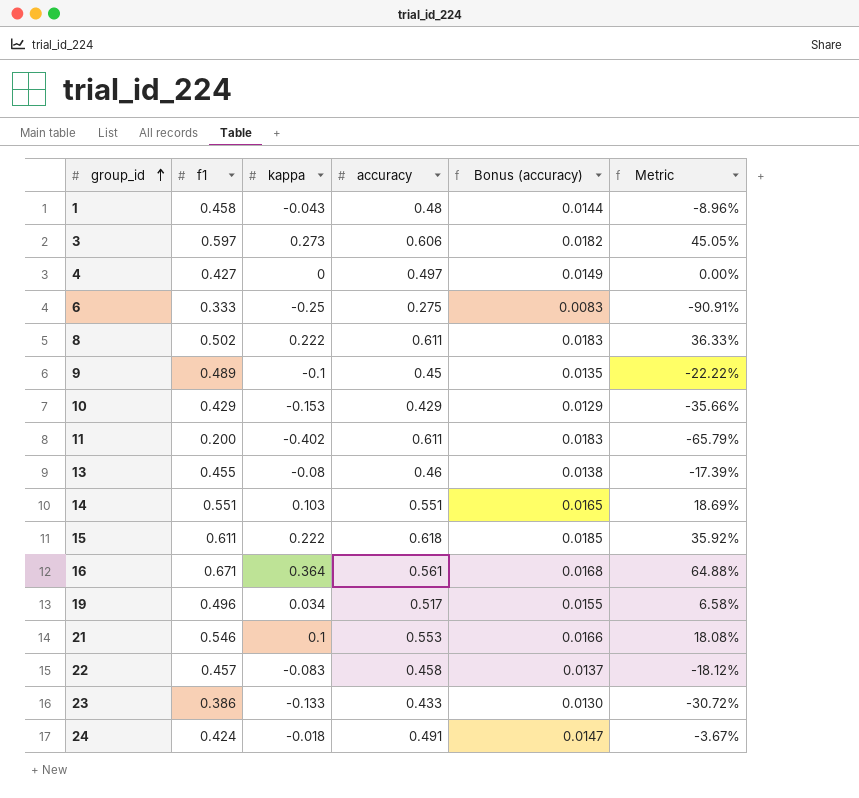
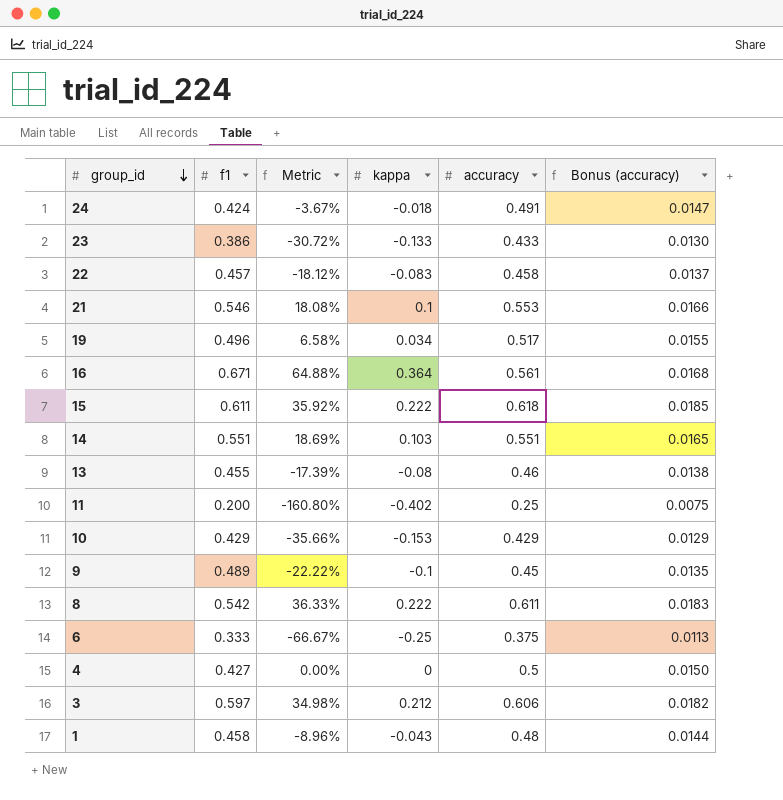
row order: group_id ascending -> group_id descending
column Metric | position: 6 -> 3
11 | Metric: -65.79% -> -160.80%
11 | accuracy: 0.611 -> 0.25
11 | Bonus (accuracy): 0.0183 -> 0.0075
8 | f1: 0.502 -> 0.542
6 | Metric: -90.91% -> -66.67%
6 | accuracy: 0.275 -> 0.375
6 | Bonus (accuracy): 0.0083 -> 0.0113
4 | accuracy: 0.497 -> 0.5
4 | Bonus (accuracy): 0.0149 -> 0.0150
3 | Metric: 45.05% -> 34.98%
3 | kappa: 0.273 -> 0.212

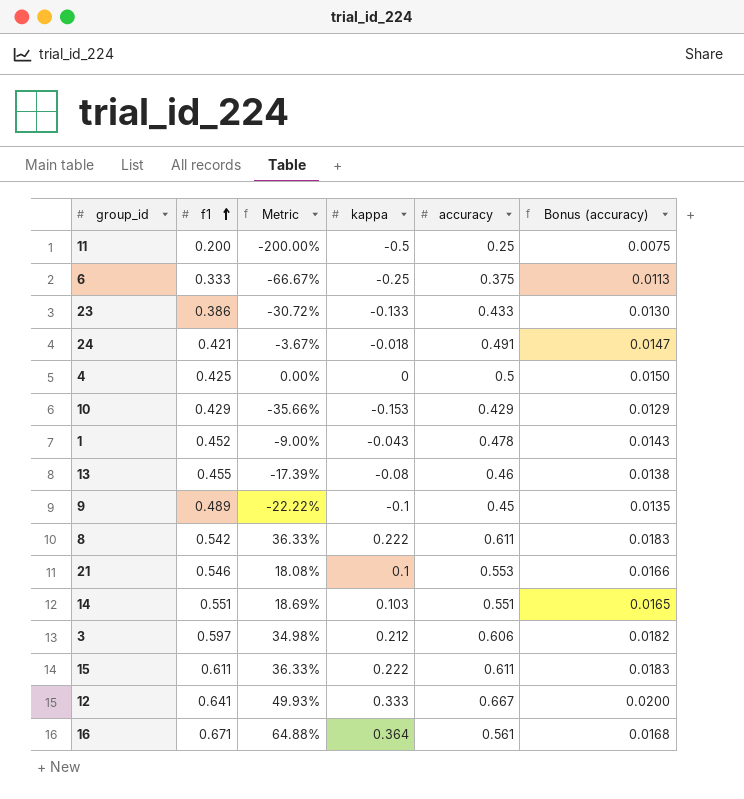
row order: group_id descending -> f1 ascending
row 22: 0.457 | -18.12% | -0.083 | 0.458 | 0.0137 -> none
row 19: 0.496 | 6.58% | 0.034 | 0.517 | 0.0155 -> none
11 | Metric: -160.80% -> -200.00%
11 | kappa: -0.402 -> -0.5
24 | f1: 0.424 -> 0.421
4 | f1: 0.427 -> 0.425
1 | f1: 0.458 -> 0.452
1 | Metric: -8.96% -> -9.00%
1 | accuracy: 0.48 -> 0.478
1 | Bonus (accuracy): 0.0144 -> 0.0143
15 | Metric: 35.92% -> 36.33%
15 | accuracy: 0.618 -> 0.611
15 | Bonus (accuracy): 0.0185 -> 0.0183
row 12: none -> 0.641 | 49.93% | 0.333 | 0.667 | 0.0200

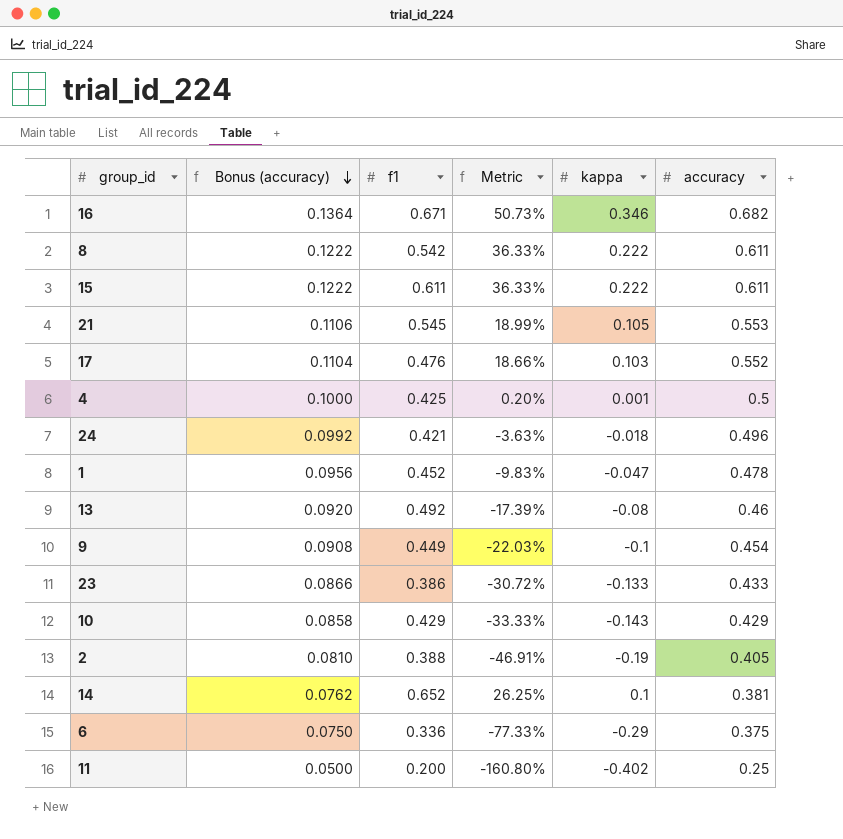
row order: f1 ascending -> Bonus (accuracy) descending
column Bonus (accuracy) | formula: [accuracy] * 0.03 -> [accuracy] * 0.2
column Bonus (accuracy) | position: 6 -> 2
row 3: 0.597 | 34.98% | 0.212 | 0.606 | 0.0182 -> none
row 12: 0.641 | 49.93% | 0.333 | 0.667 | 0.0200 -> none
16 | Metric: 64.88% -> 50.73%
16 | kappa: 0.364 -> 0.346
16 | accuracy: 0.561 -> 0.682
21 | f1: 0.546 -> 0.545
21 | Metric: 18.08% -> 18.99%
21 | kappa: 0.1 -> 0.105
row 17: none -> 0.1104 | 0.476 | 18.66% | 0.103 | 0.552
4 | Metric: 0.00% -> 0.20%
4 | kappa: 0 -> 0.001
24 | Metric: -3.67% -> -3.63%
24 | accuracy: 0.491 -> 0.496
1 | Metric: -9.00% -> -9.83%
1 | kappa: -0.043 -> -0.047
13 | f1: 0.455 -> 0.492
9 | f1: 0.489 -> 0.449
9 | Metric: -22.22% -> -22.03%
9 | accuracy: 0.45 -> 0.454
10 | Metric: -35.66% -> -33.33%
10 | kappa: -0.153 -> -0.143
row 2: none -> 0.0810 | 0.388 | -46.91% | -0.19 | 0.405
14 | f1: 0.551 -> 0.652
14 | Metric: 18.69% -> 26.25%
14 | kappa: 0.103 -> 0.1
14 | accuracy: 0.551 -> 0.381
6 | f1: 0.333 -> 0.336
6 | Metric: -66.67% -> -77.33%
6 | kappa: -0.25 -> -0.29
11 | Metric: -200.00% -> -160.80%
11 | kappa: -0.5 -> -0.402

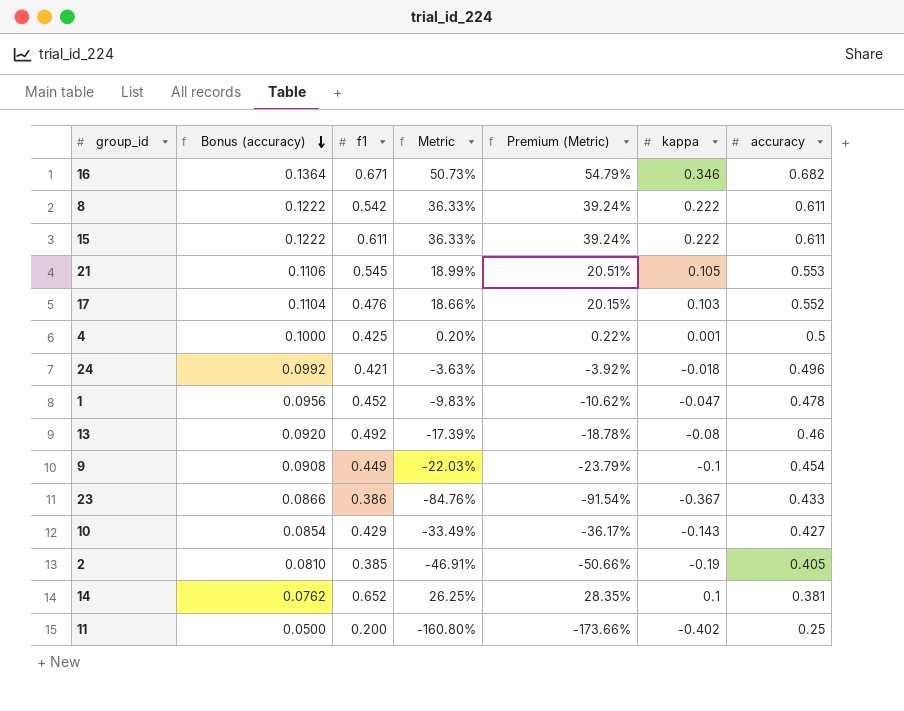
column Premium (Metric) | formula: none -> [Metric] * 1.08
row 6: 0.0750 | 0.336 | -77.33% | -0.29 | 0.375 -> none
23 | Metric: -30.72% -> -84.76%
23 | kappa: -0.133 -> -0.367
10 | Bonus (accuracy): 0.0858 -> 0.0854
10 | Metric: -33.33% -> -33.49%
10 | accuracy: 0.429 -> 0.427
2 | f1: 0.388 -> 0.385

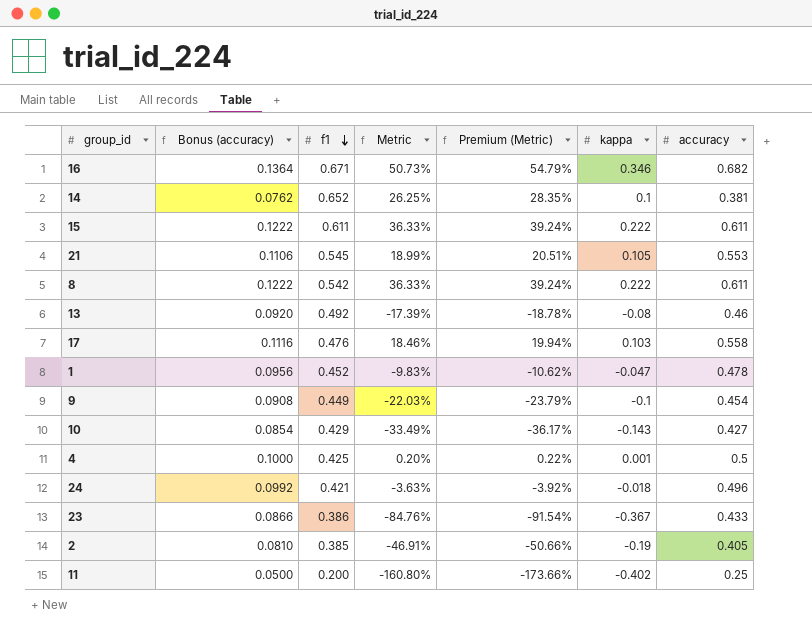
row order: Bonus (accuracy) descending -> f1 descending
17 | Bonus (accuracy): 0.1104 -> 0.1116
17 | Metric: 18.66% -> 18.46%
17 | Premium (Metric): 20.15% -> 19.94%
17 | accuracy: 0.552 -> 0.558

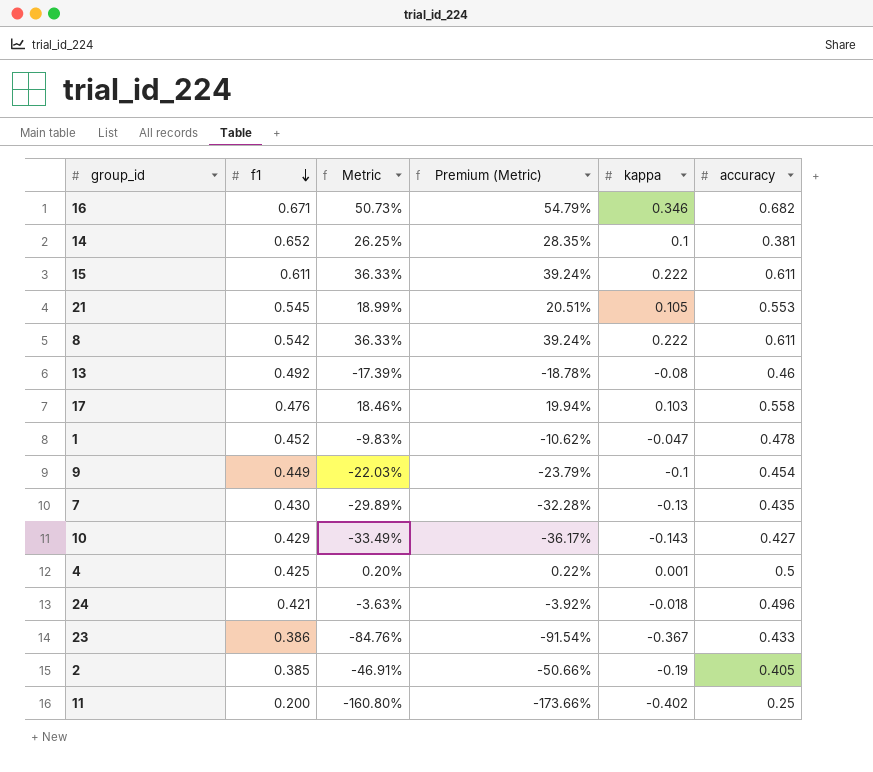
column Bonus (accuracy) | formula: [accuracy] * 0.2 -> none
row 7: none -> 0.430 | -29.89% | -32.28% | -0.13 | 0.435

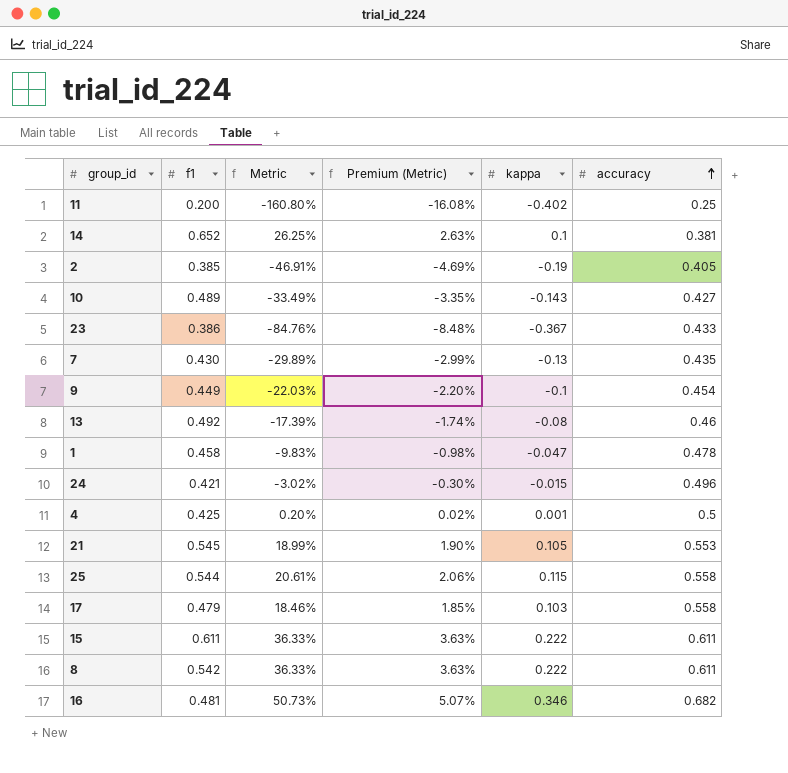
row order: f1 descending -> accuracy ascending
column Premium (Metric) | formula: [Metric] * 1.08 -> [Metric] * 0.1
10 | f1: 0.429 -> 0.489
1 | f1: 0.452 -> 0.458
24 | Metric: -3.63% -> -3.02%
24 | kappa: -0.018 -> -0.015
row 25: none -> 0.544 | 20.61% | 2.06% | 0.115 | 0.558
17 | f1: 0.476 -> 0.479
16 | f1: 0.671 -> 0.481

